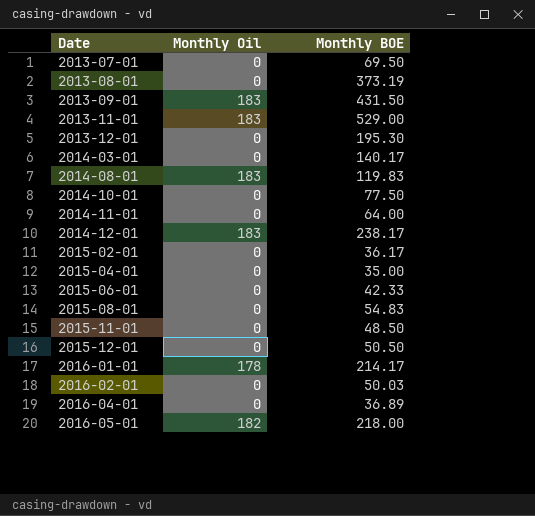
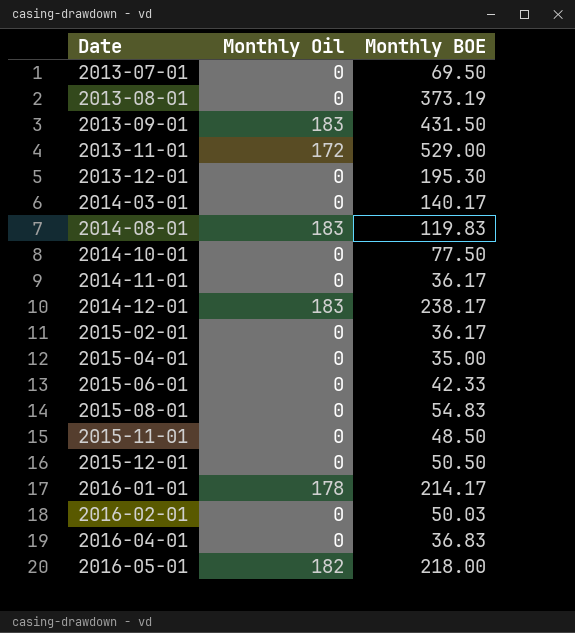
2013-11-01 | Monthly Oil: 183 -> 172
2014-11-01 | Monthly BOE: 64.00 -> 36.17
2016-04-01 | Monthly BOE: 36.89 -> 36.83

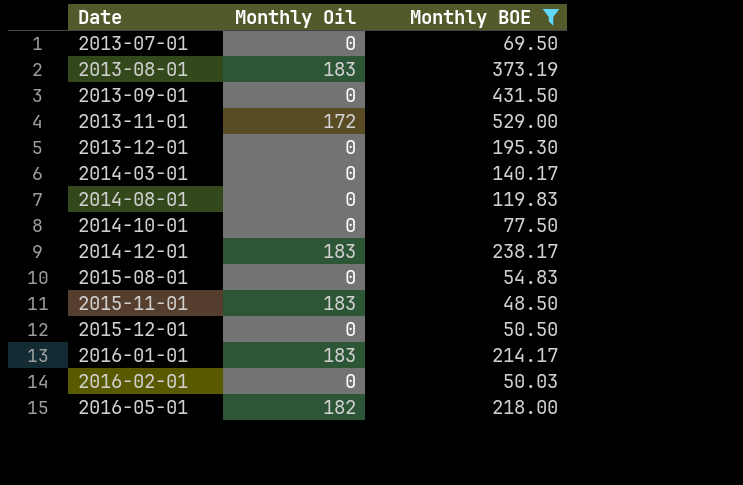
filter: none -> Monthly BOE >= 48.50
2013-08-01 | Monthly Oil: 0 -> 183
2013-09-01 | Monthly Oil: 183 -> 0
2014-08-01 | Monthly Oil: 183 -> 0
2015-11-01 | Monthly Oil: 0 -> 183
2016-01-01 | Monthly Oil: 178 -> 183

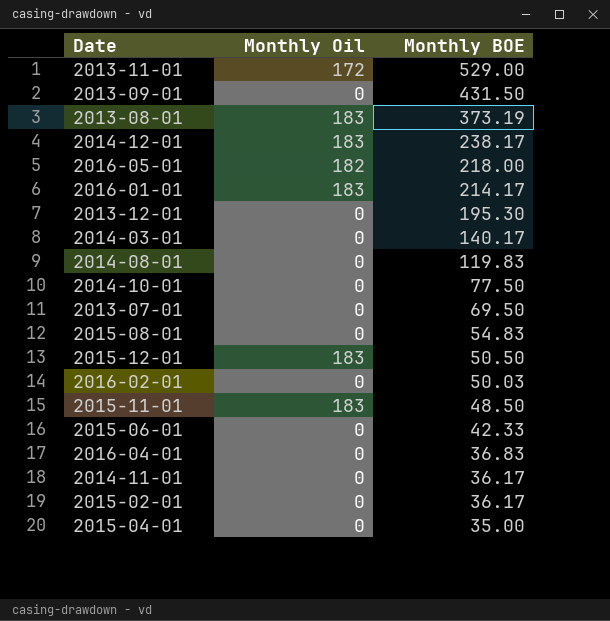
filter: Monthly BOE >= 48.50 -> none
row order: Date ascending -> Monthly BOE descending
2015-12-01 | Monthly Oil: 0 -> 183

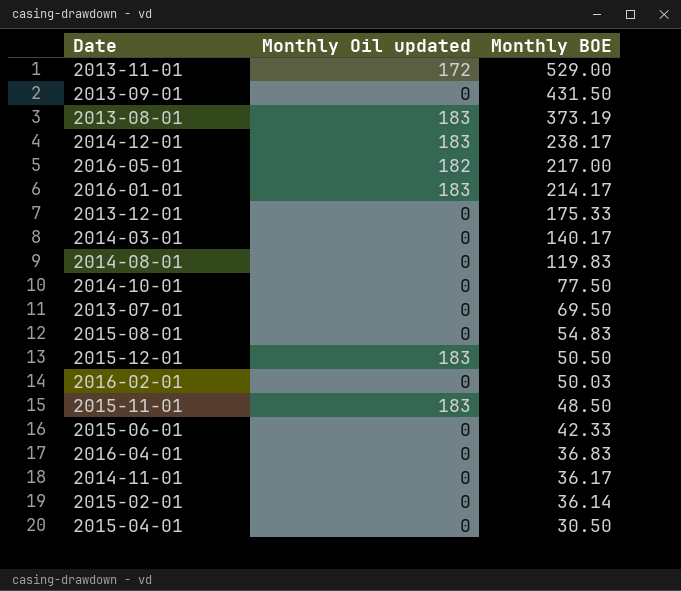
column name: Monthly Oil -> Monthly Oil updated
2016-05-01 | Monthly BOE: 218.00 -> 217.00
2013-12-01 | Monthly BOE: 195.30 -> 175.33
2015-02-01 | Monthly BOE: 36.17 -> 36.14
2015-04-01 | Monthly BOE: 35.00 -> 30.50

